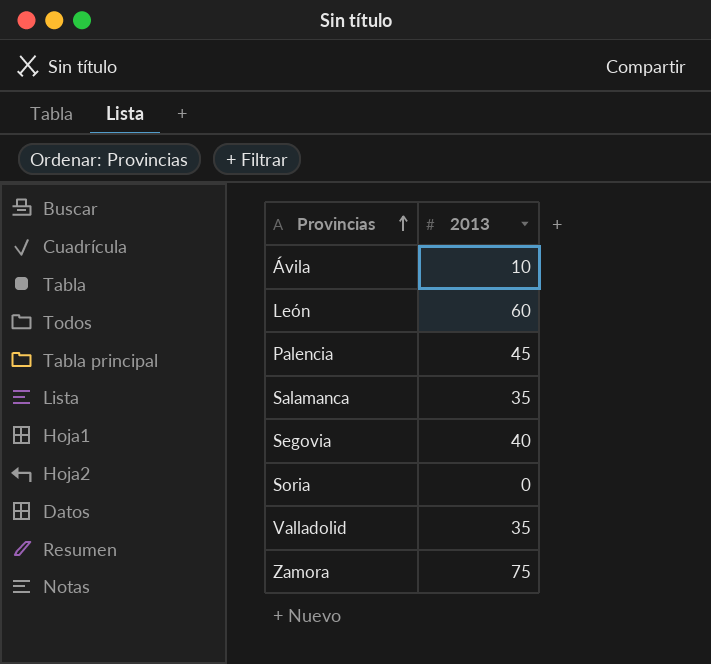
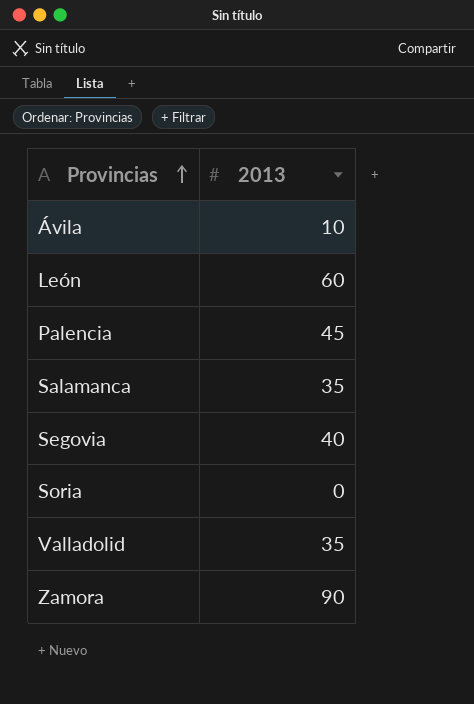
Zamora | 2013: 75 -> 90

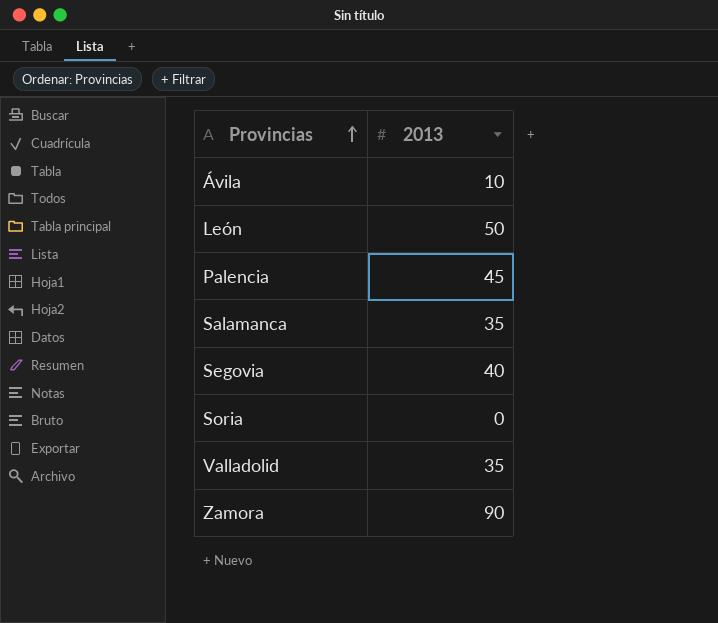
León | 2013: 60 -> 50

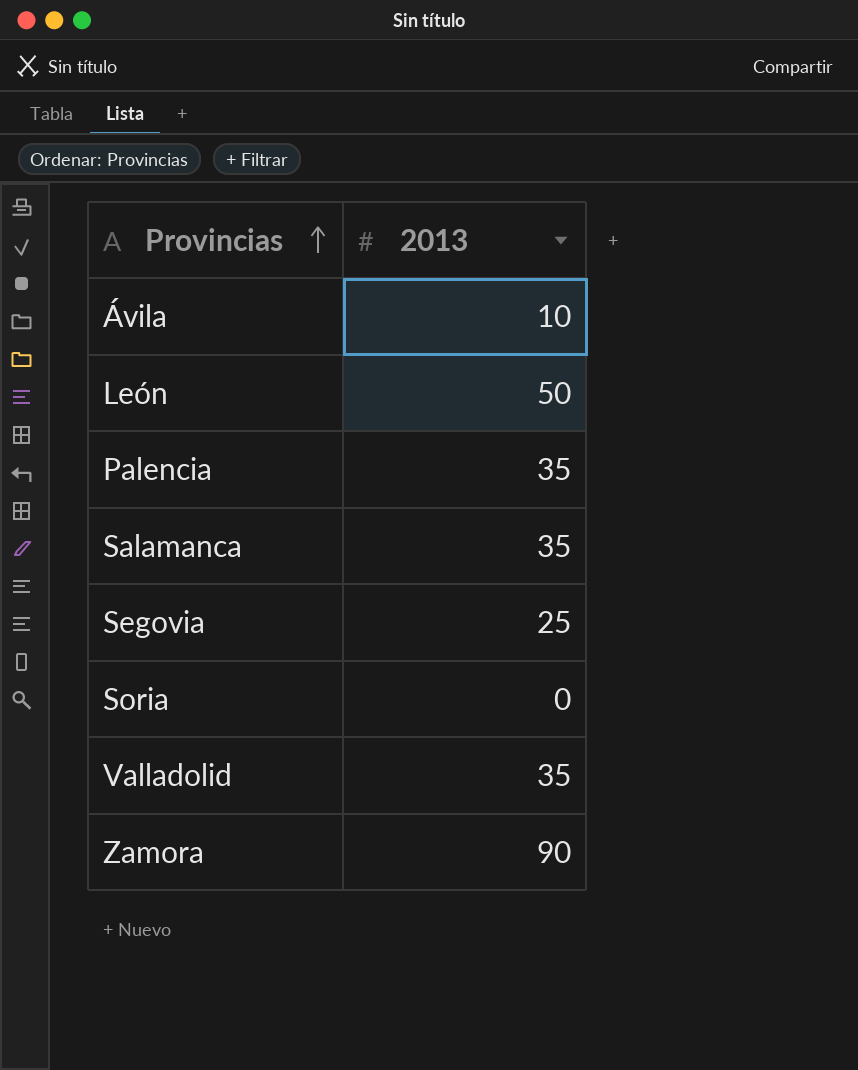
Palencia | 2013: 45 -> 35
Segovia | 2013: 40 -> 25

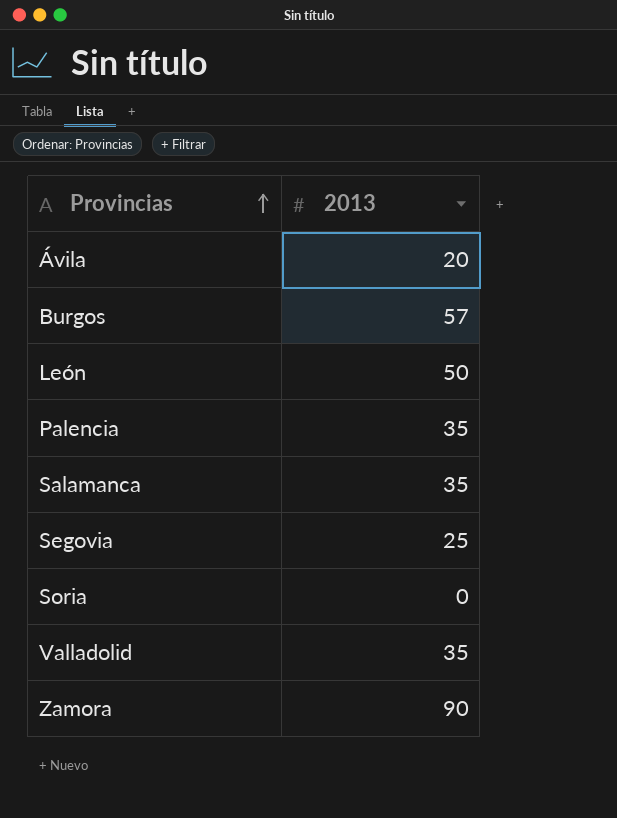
Ávila | 2013: 10 -> 20
row Burgos: none -> 57

